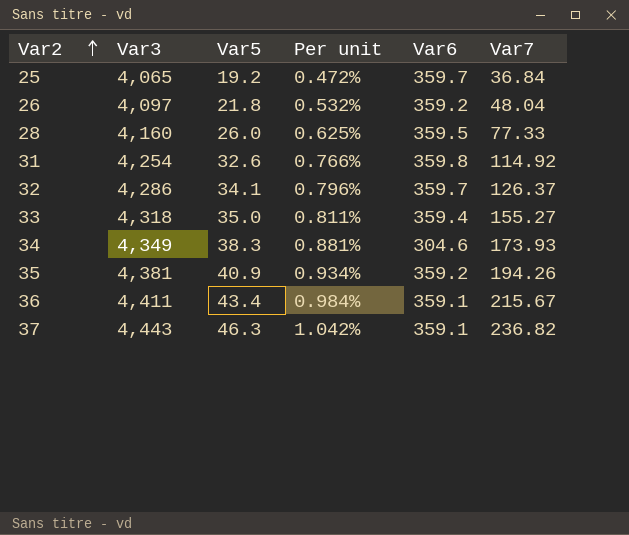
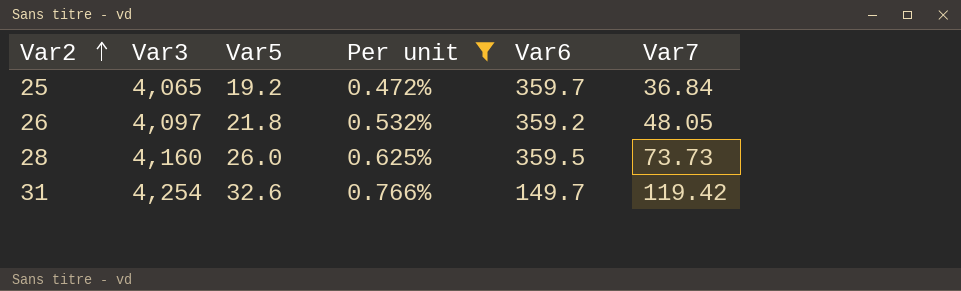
filter: none -> Per unit <= 0.766%
26 | Var7: 48.04 -> 48.05
28 | Var7: 77.33 -> 73.73
31 | Var6: 359.8 -> 149.7
31 | Var7: 114.92 -> 119.42

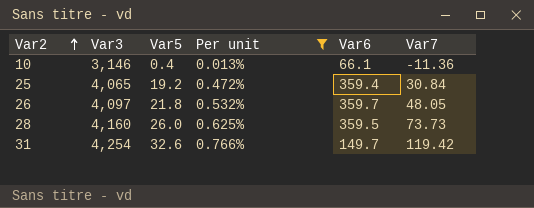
row 10: none -> 3,146 | 0.4 | 0.013% | 66.1 | -11.36
25 | Var6: 359.7 -> 359.4
25 | Var7: 36.84 -> 30.84
26 | Var6: 359.2 -> 359.7

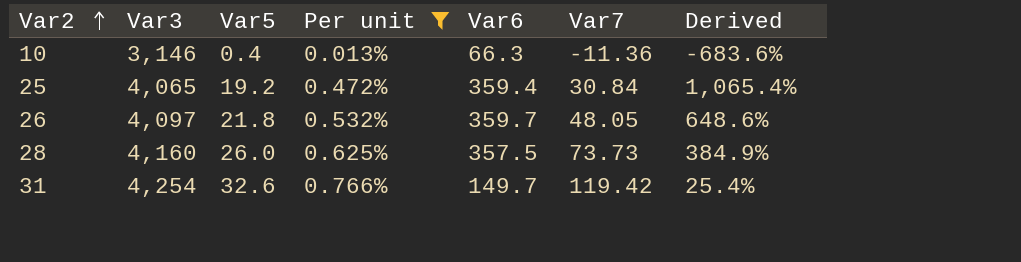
column Derived | formula: none -> ([Var6] - [Var7]) / [Var7]
10 | Var6: 66.1 -> 66.3
28 | Var6: 359.5 -> 357.5

